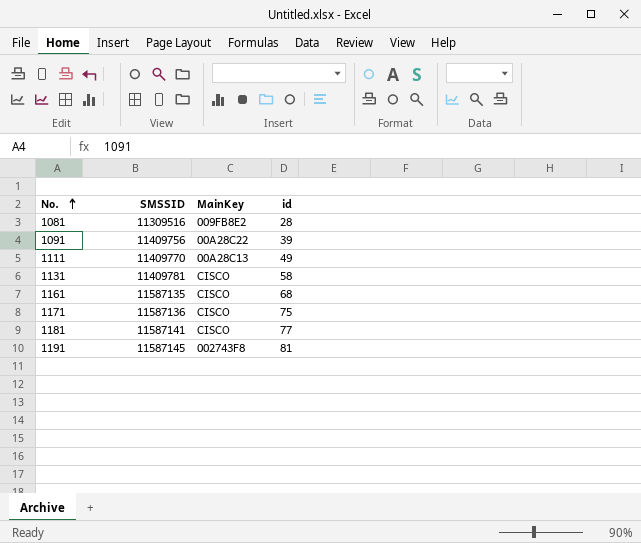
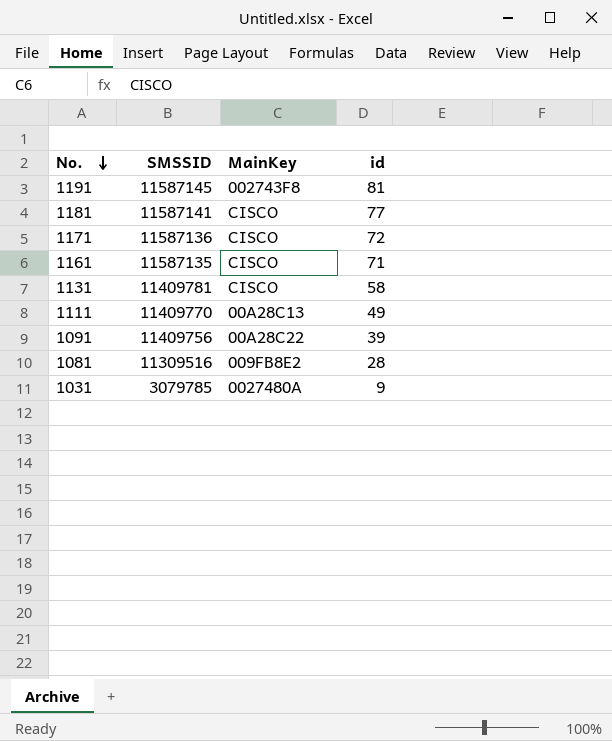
row order: No. ascending -> No. descending
1171 | id: 75 -> 72
1161 | id: 68 -> 71
row 1031: none -> 3079785 | 0027480A | 9

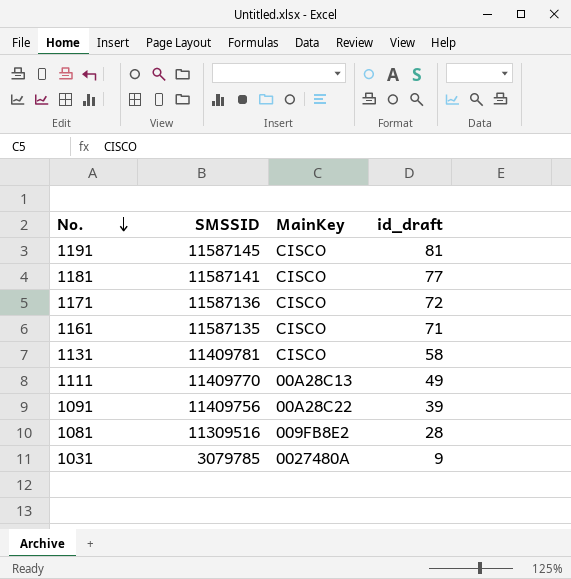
column name: id -> id_draft
1191 | MainKey: 002743F8 -> CISCO

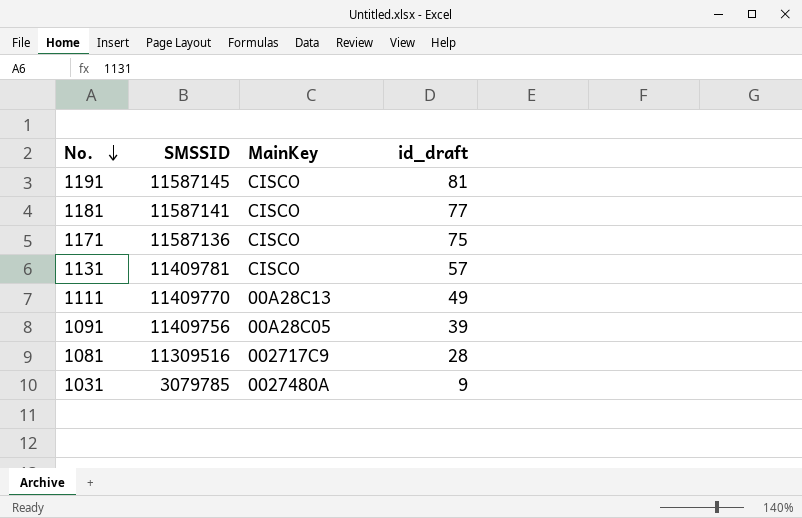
row 1161: 11587135 | CISCO | 71 -> none
1171 | id_draft: 72 -> 75
1131 | id_draft: 58 -> 57
1091 | MainKey: 00A28C22 -> 00A28C05
1081 | MainKey: 009FB8E2 -> 002717C9

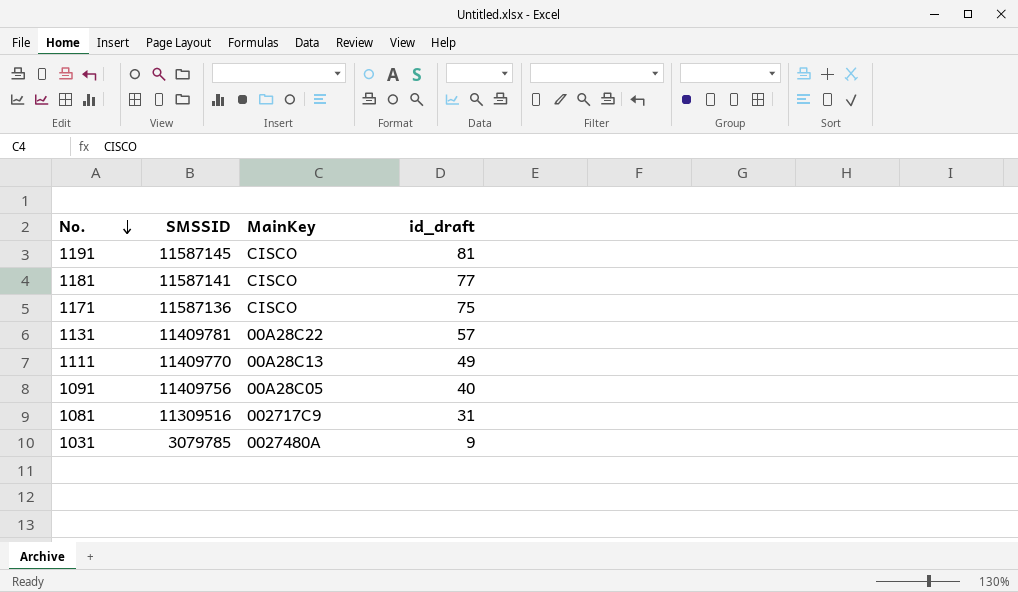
1131 | MainKey: CISCO -> 00A28C22
1091 | id_draft: 39 -> 40
1081 | id_draft: 28 -> 31

